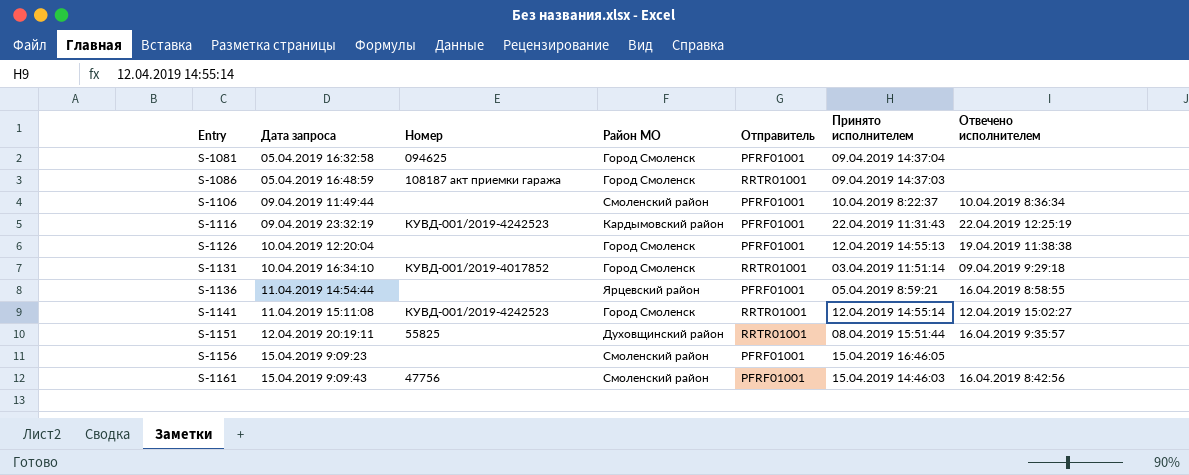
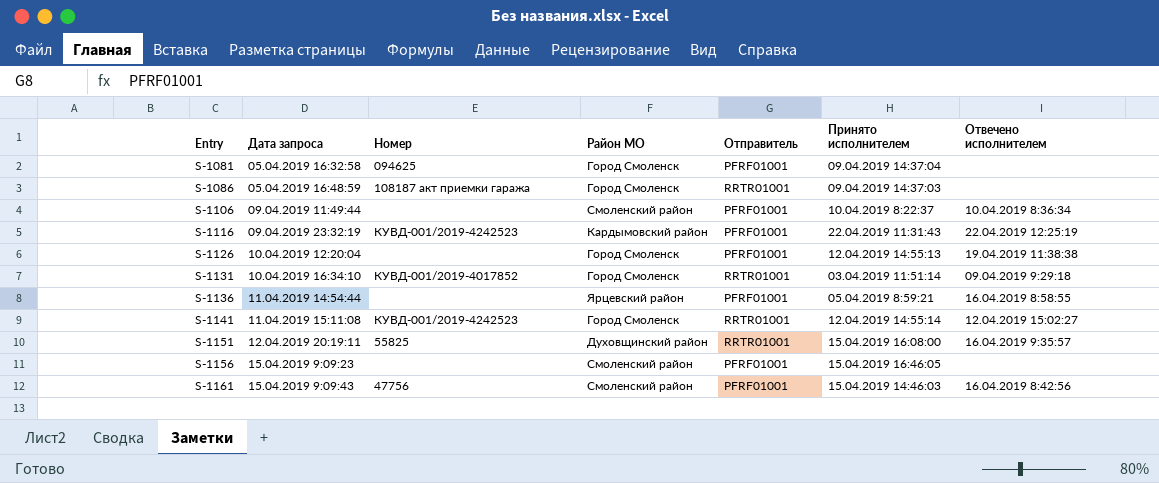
S-1151 | Принято исполнителем: 08.04.2019 15:51:44 -> 15.04.2019 16:08:00

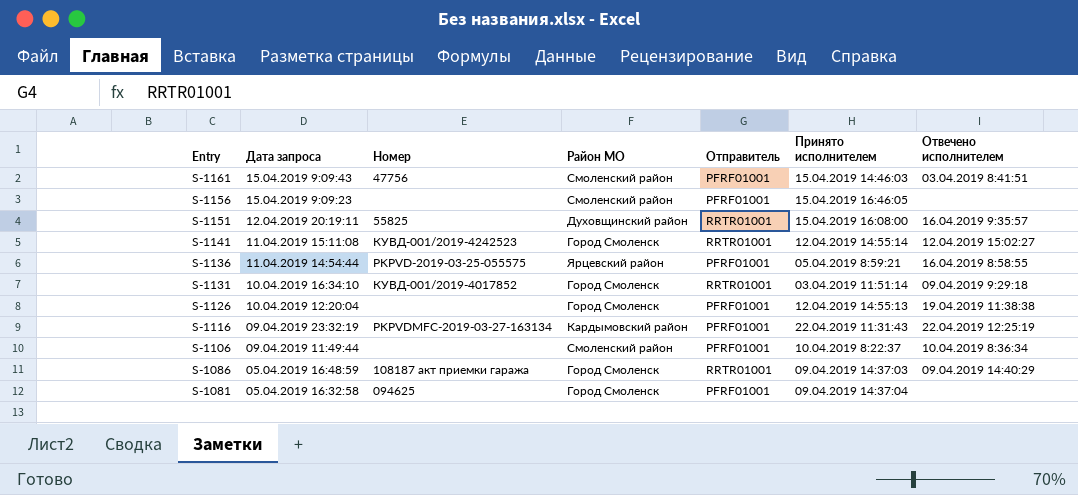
row order: Entry ascending -> Entry descending
S-1161 | Отвечено исполнителем: 16.04.2019 8:42:56 -> 03.04.2019 8:41:51
S-1136 | Номер: none -> PKPVD-2019-03-25-055575
S-1116 | Номер: КУВД-001/2019-4242523 -> PKPVDMFC-2019-03-27-163134
S-1086 | Отвечено исполнителем: none -> 09.04.2019 14:40:29

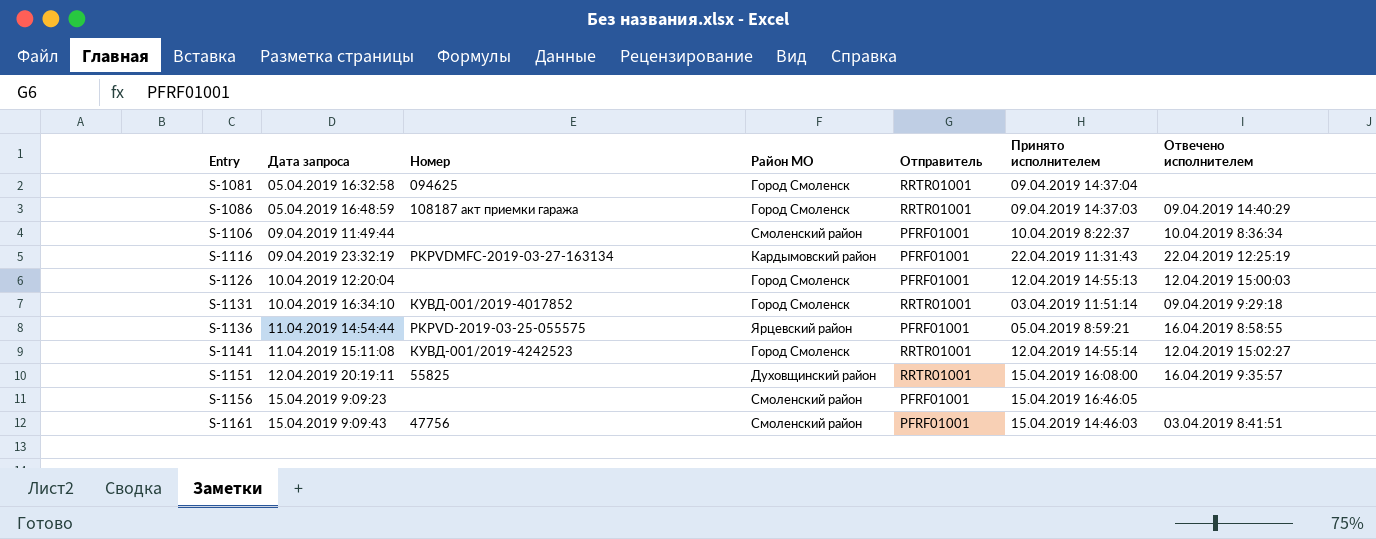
row order: Entry descending -> Entry ascending
S-1081 | Отправитель: PFRF01001 -> RRTR01001
S-1126 | Отвечено исполнителем: 19.04.2019 11:38:38 -> 12.04.2019 15:00:03

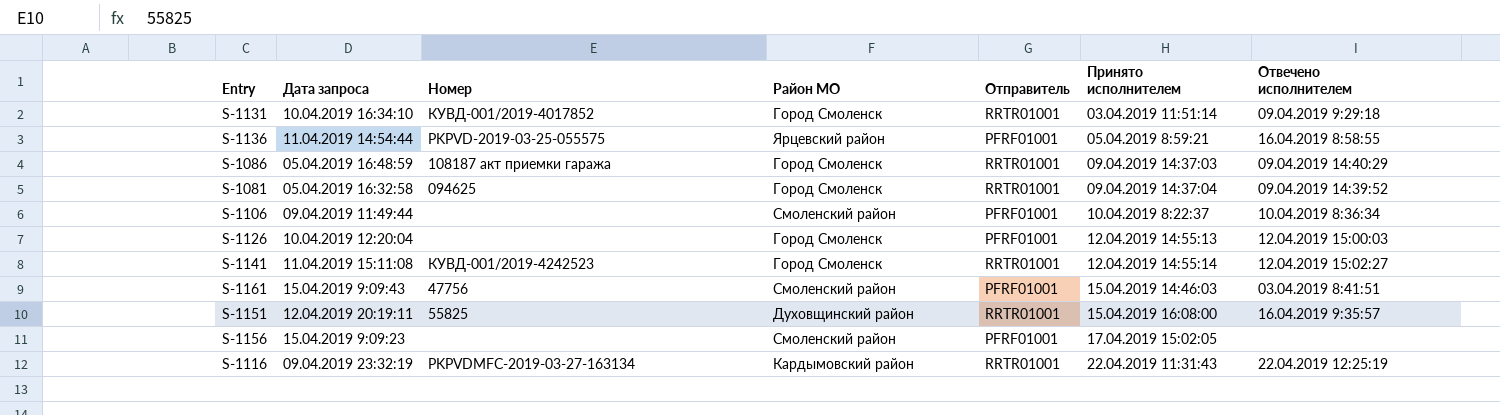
row order: Entry ascending -> Принято исполнителем ascending
S-1081 | Отвечено исполнителем: none -> 09.04.2019 14:39:52
S-1156 | Принято исполнителем: 15.04.2019 16:46:05 -> 17.04.2019 15:02:05
S-1116 | Отправитель: PFRF01001 -> RRTR01001

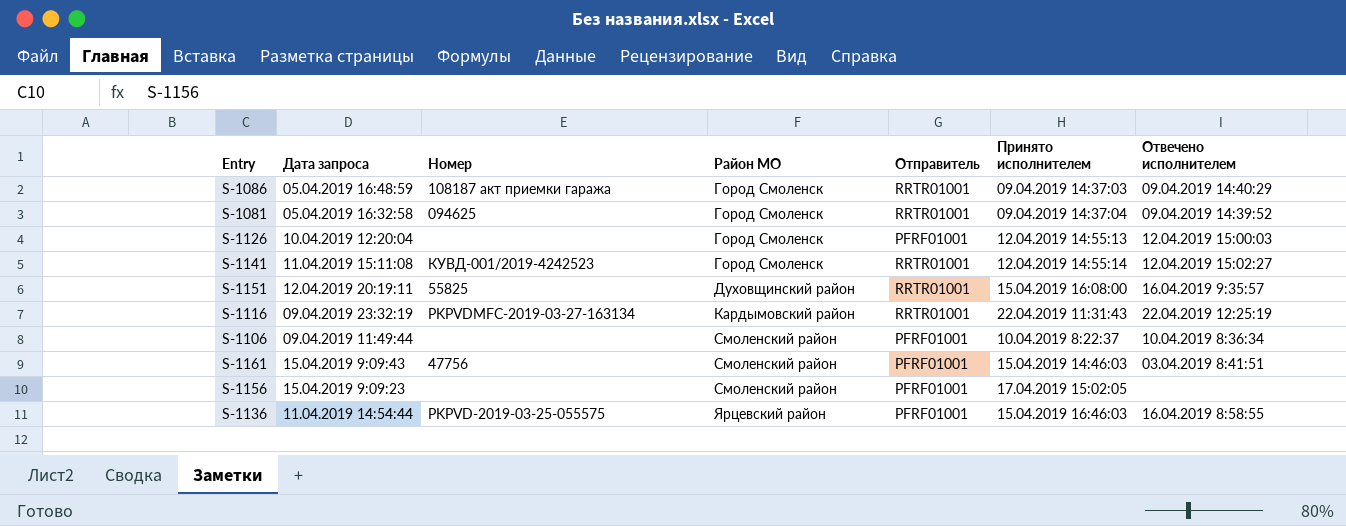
row order: Принято исполнителем ascending -> Район МО ascending
row S-1131: 10.04.2019 16:34:10 | КУВД-001/2019-4017852 | Город Смоленск | RRTR01001 | 03.04.2019 11:51:14 | 09.04.2019 9:29:18 -> none
S-1136 | Принято исполнителем: 05.04.2019 8:59:21 -> 15.04.2019 16:46:03

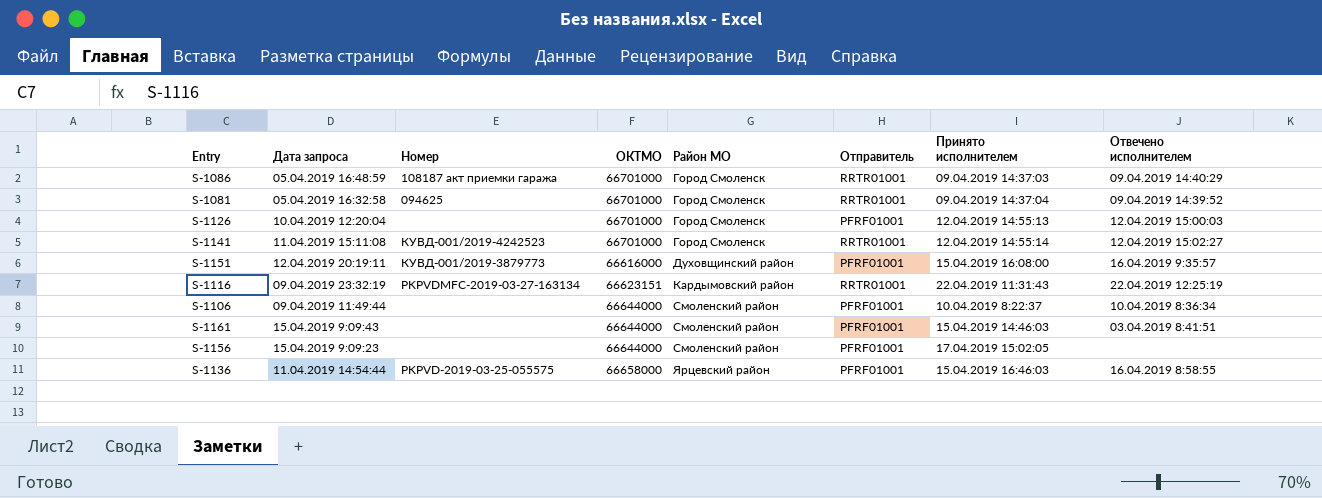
column ОКТМО | position: none -> 4
S-1151 | Номер: 55825 -> КУВД-001/2019-3879773
S-1151 | Отправитель: RRTR01001 -> PFRF01001
S-1161 | Номер: 47756 -> none

